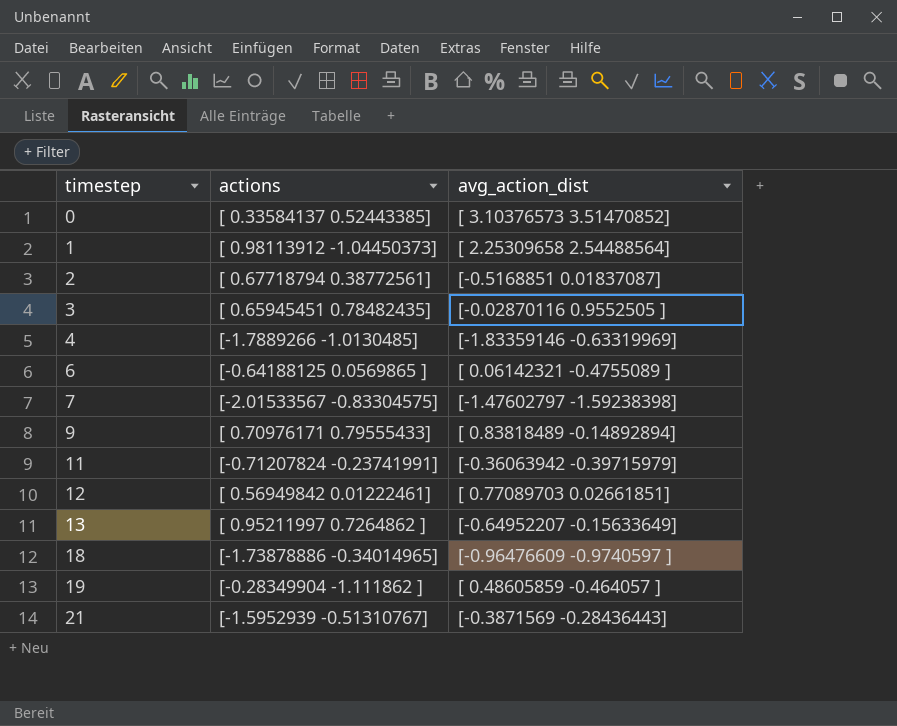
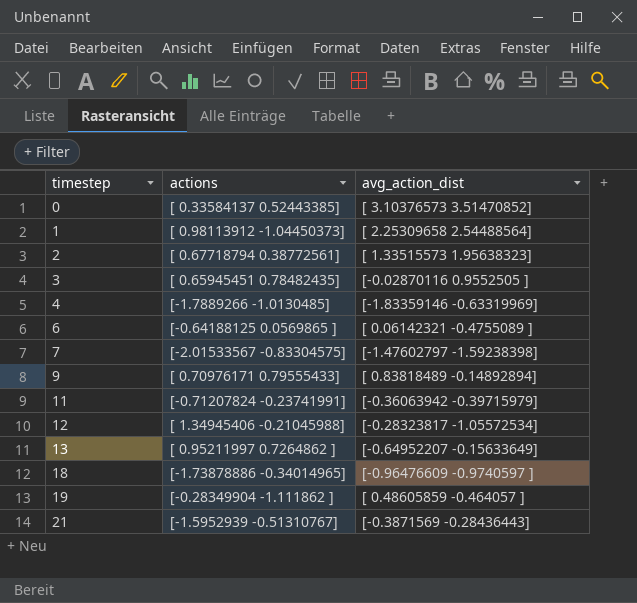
2 | avg_action_dist: [-0.5168851 0.01837087] -> [ 1.33515573 1.95638323]
12 | actions: [ 0.56949842 0.01222461] -> [ 1.34945406 -0.21045988]
12 | avg_action_dist: [ 0.77089703 0.02661851] -> [-0.28323817 -1.05572534]

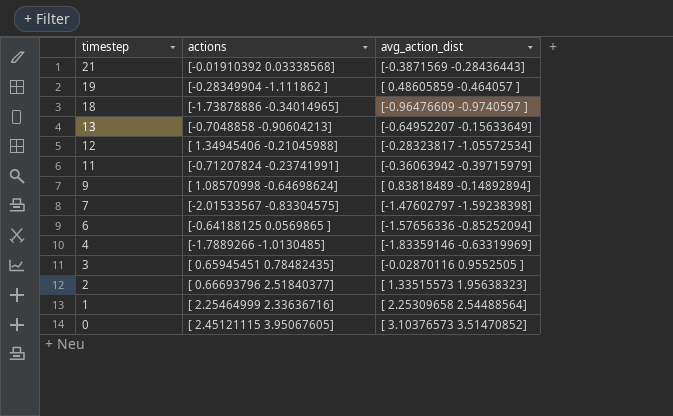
row order: timestep ascending -> timestep descending
21 | actions: [-1.5952939 -0.51310767] -> [-0.01910392 0.03338568]
13 | actions: [ 0.95211997 0.7264862 ] -> [-0.7048858 -0.90604213]
9 | actions: [ 0.70976171 0.79555433] -> [ 1.08570998 -0.64698624]
6 | avg_action_dist: [ 0.06142321 -0.4755089 ] -> [-1.57656336 -0.85252094]
2 | actions: [ 0.67718794 0.38772561] -> [ 0.66693796 2.51840377]
1 | actions: [ 0.98113912 -1.04450373] -> [ 2.25464999 2.33636716]
0 | actions: [ 0.33584137 0.52443385] -> [ 2.45121115 3.95067605]

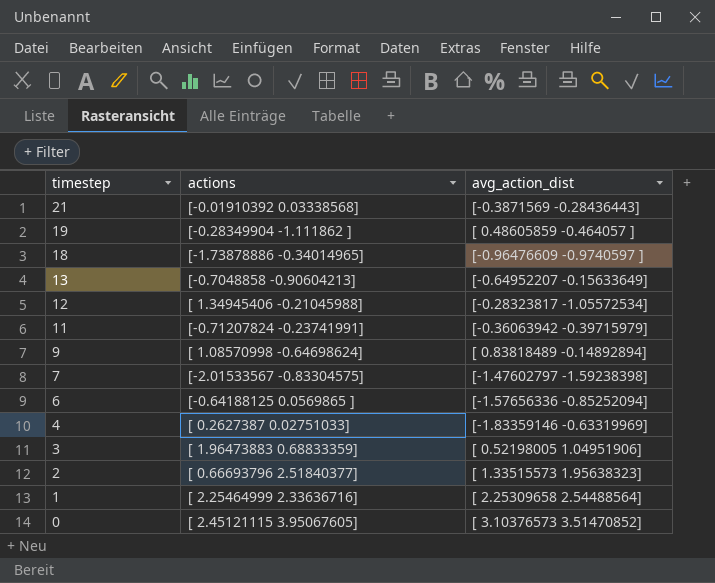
4 | actions: [-1.7889266 -1.0130485] -> [ 0.2627387 0.02751033]
3 | actions: [ 0.65945451 0.78482435] -> [ 1.96473883 0.68833359]
3 | avg_action_dist: [-0.02870116 0.9552505 ] -> [ 0.52198005 1.04951906]

